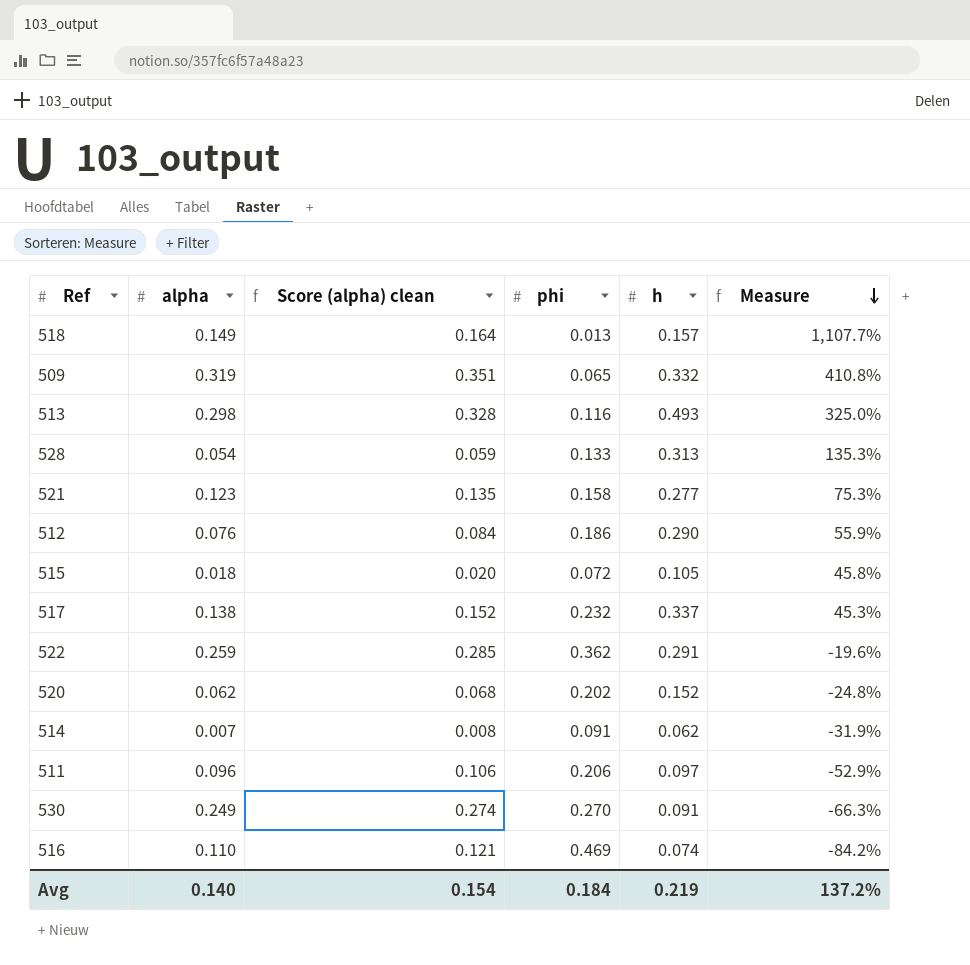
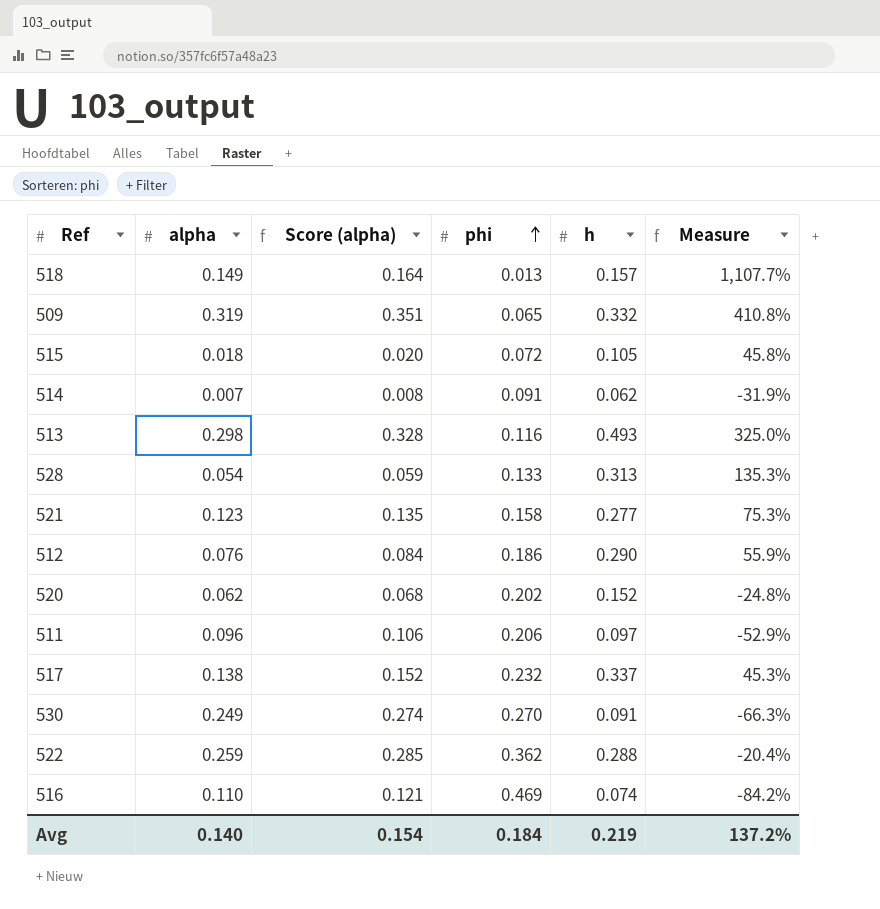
row order: Measure descending -> phi ascending
column name: Score (alpha) clean -> Score (alpha)
522 | h: 0.291 -> 0.288
522 | Measure: -19.6% -> -20.4%

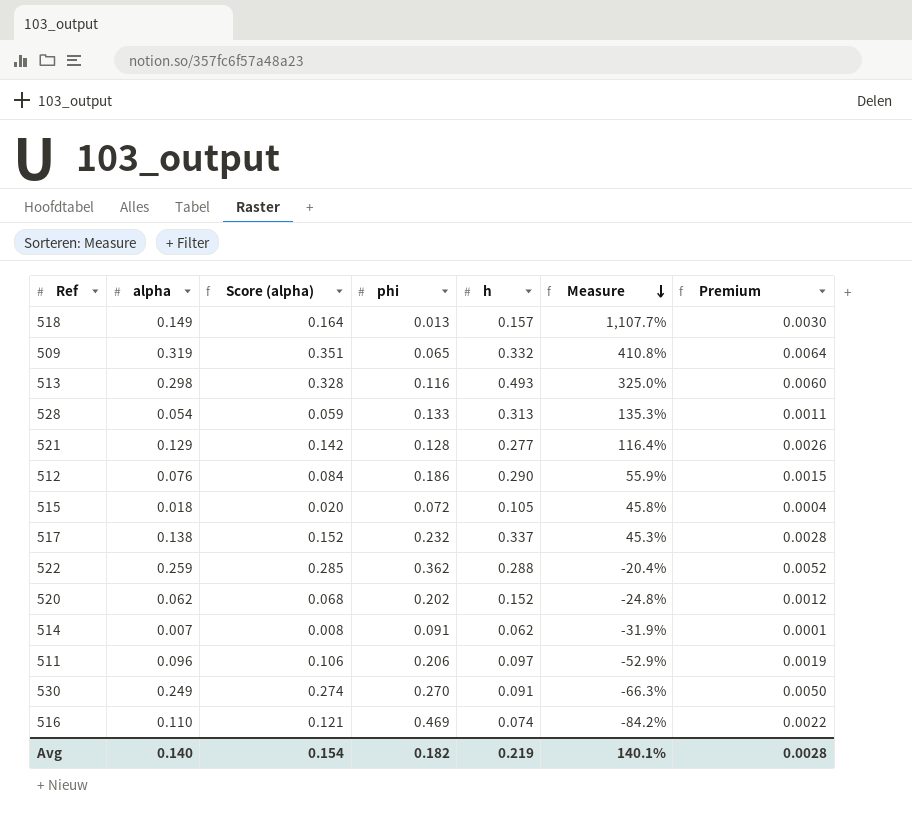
row order: phi ascending -> Measure descending
column Premium | formula: none -> [alpha] * 0.02
521 | alpha: 0.123 -> 0.129
521 | Score (alpha): 0.135 -> 0.142
521 | phi: 0.158 -> 0.128
521 | Measure: 75.3% -> 116.4%
Avg | phi: 0.184 -> 0.182
Avg | Measure: 137.2% -> 140.1%

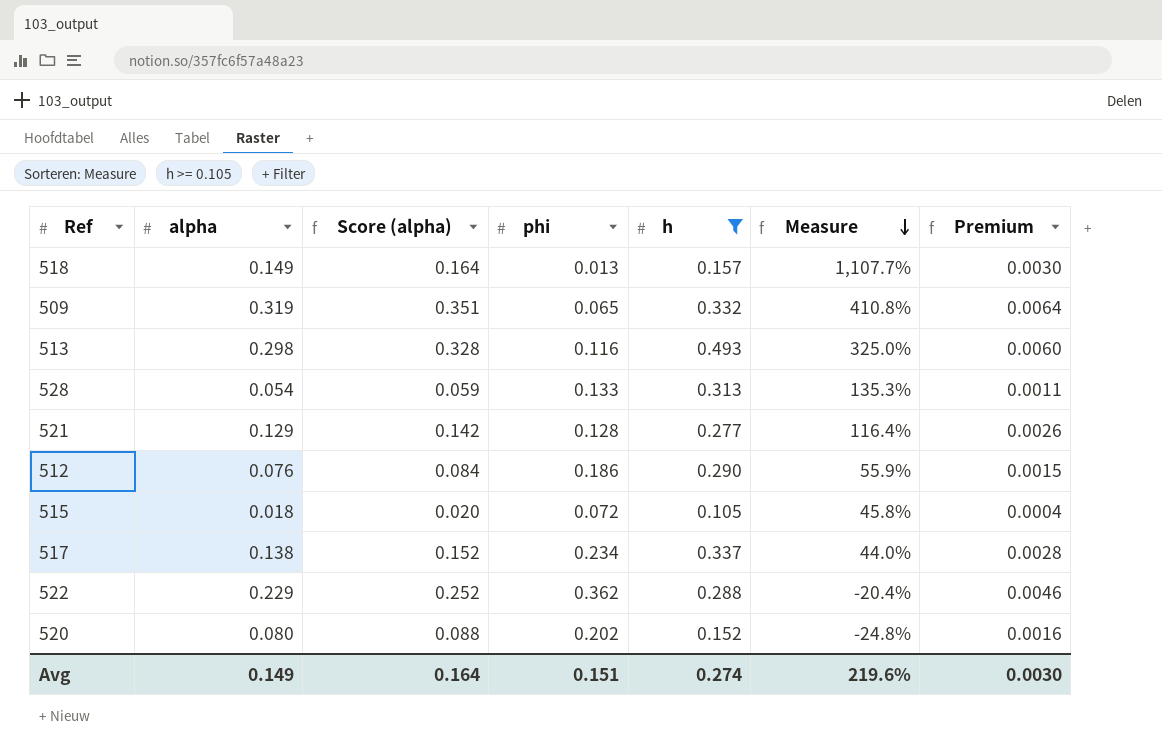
filter: none -> h >= 0.105
517 | phi: 0.232 -> 0.234
517 | Measure: 45.3% -> 44.0%
522 | alpha: 0.259 -> 0.229
522 | Score (alpha): 0.285 -> 0.252
522 | Premium: 0.0052 -> 0.0046
520 | alpha: 0.062 -> 0.080
520 | Score (alpha): 0.068 -> 0.088
520 | Premium: 0.0012 -> 0.0016
Avg | alpha: 0.140 -> 0.149
Avg | Score (alpha): 0.154 -> 0.164
Avg | phi: 0.182 -> 0.151
Avg | h: 0.219 -> 0.274
Avg | Measure: 140.1% -> 219.6%
Avg | Premium: 0.0028 -> 0.0030

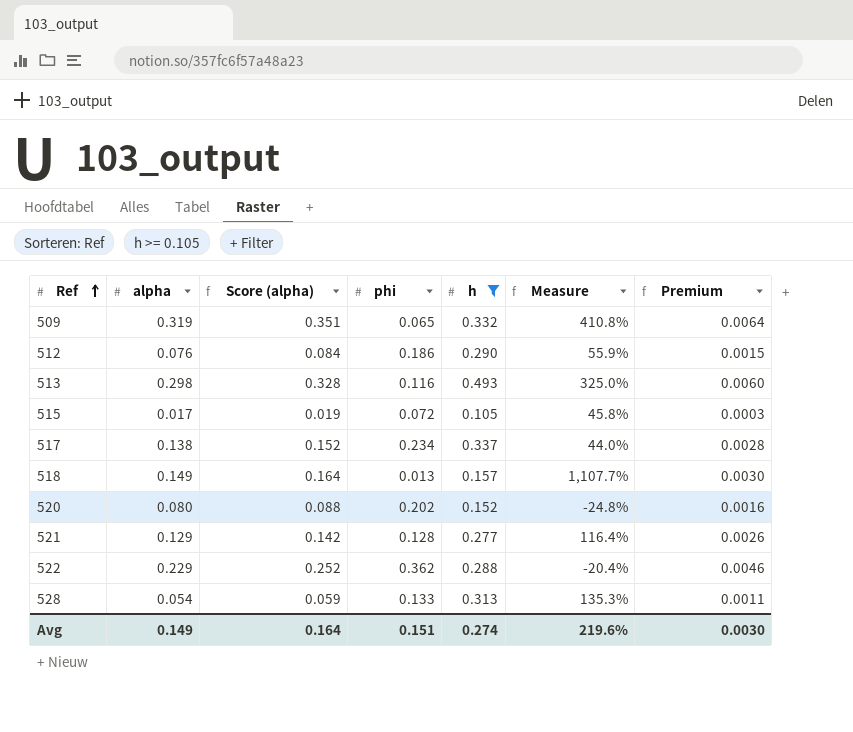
row order: Measure descending -> Ref ascending
515 | alpha: 0.018 -> 0.017
515 | Score (alpha): 0.020 -> 0.019
515 | Premium: 0.0004 -> 0.0003

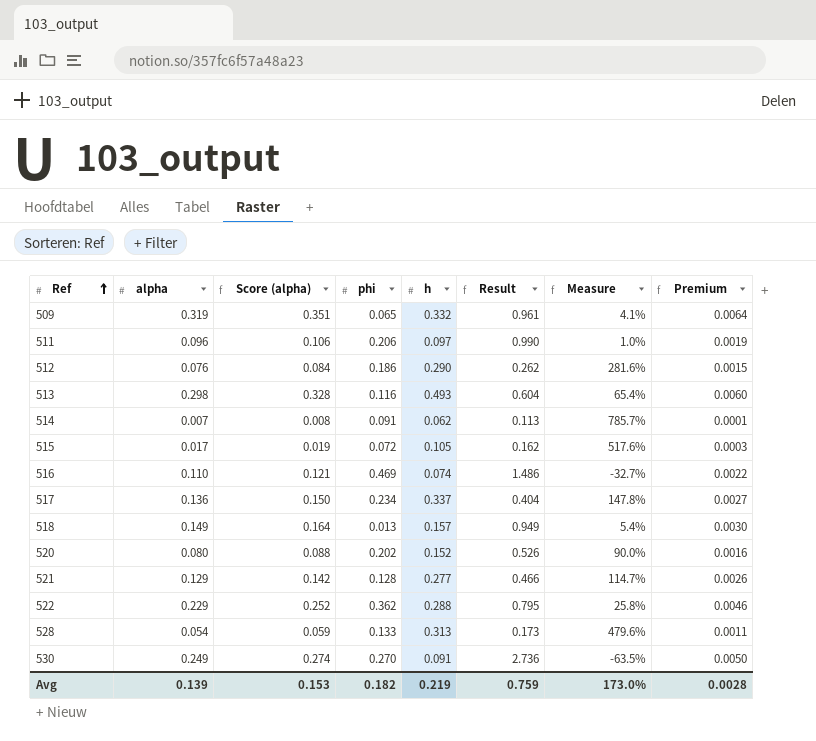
filter: h >= 0.105 -> none
column Result | formula: none -> [alpha] / [h]
column Measure | formula: ([h] - [phi]) / [phi] -> ([h] - [alpha]) / [alpha]
517 | alpha: 0.138 -> 0.136
517 | Score (alpha): 0.152 -> 0.150
517 | Premium: 0.0028 -> 0.0027
Avg | alpha: 0.149 -> 0.139
Avg | Score (alpha): 0.164 -> 0.153
Avg | phi: 0.151 -> 0.182
Avg | h: 0.274 -> 0.219
Avg | Measure: 219.6% -> 173.0%
Avg | Premium: 0.0030 -> 0.0028

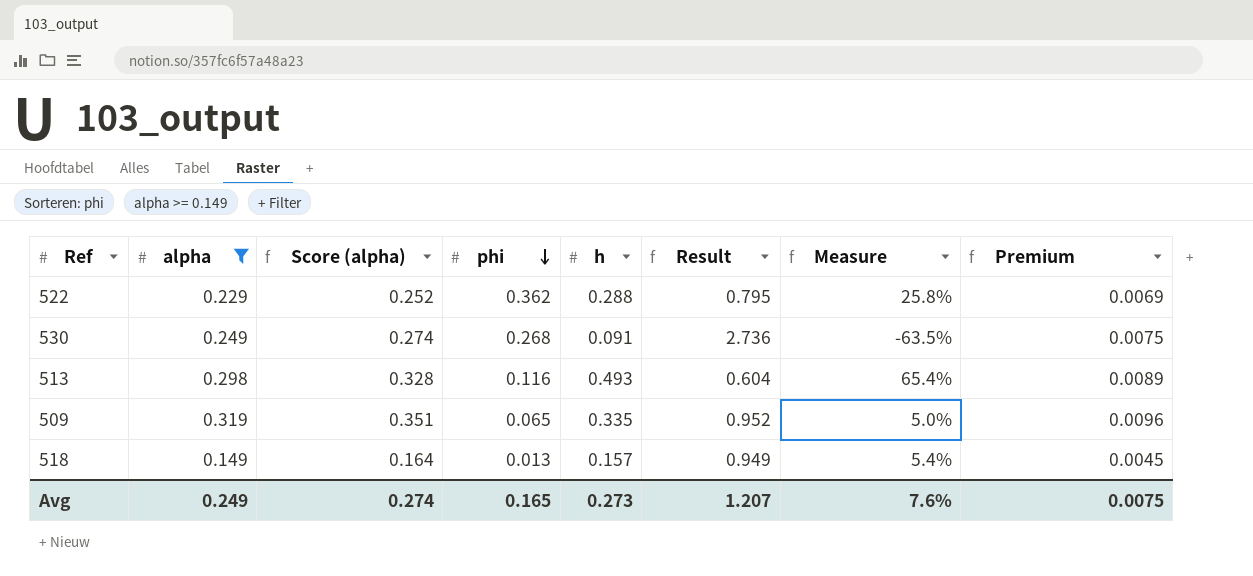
filter: none -> alpha >= 0.149
row order: Ref ascending -> phi descending
column Premium | formula: [alpha] * 0.02 -> [alpha] * 0.03
530 | phi: 0.270 -> 0.268
509 | h: 0.332 -> 0.335
509 | Result: 0.961 -> 0.952
509 | Measure: 4.1% -> 5.0%
Avg | alpha: 0.139 -> 0.249
Avg | Score (alpha): 0.153 -> 0.274
Avg | phi: 0.182 -> 0.165
Avg | h: 0.219 -> 0.273
Avg | Result: 0.759 -> 1.207
Avg | Measure: 173.0% -> 7.6%
Avg | Premium: 0.0028 -> 0.0075

